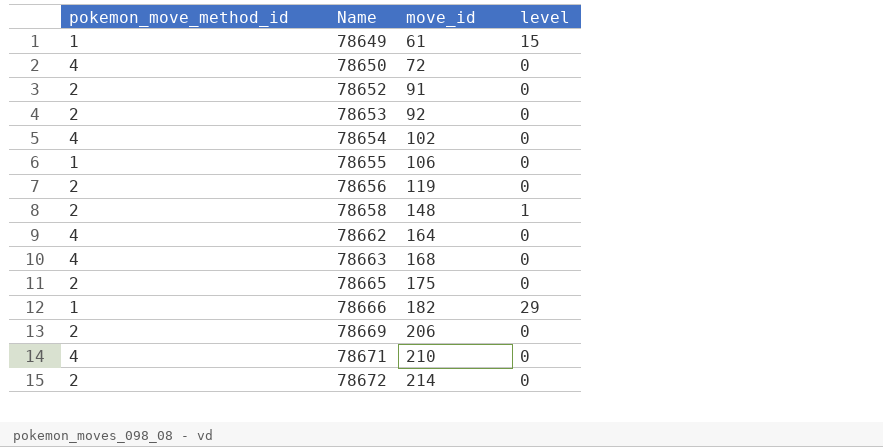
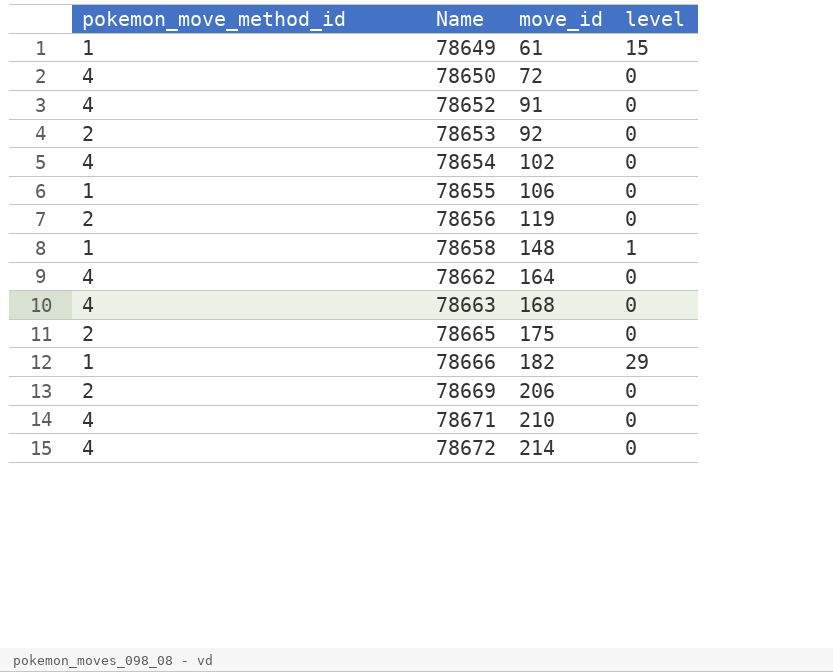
78652 | pokemon_move_method_id: 2 -> 4
78658 | pokemon_move_method_id: 2 -> 1
78672 | pokemon_move_method_id: 2 -> 4

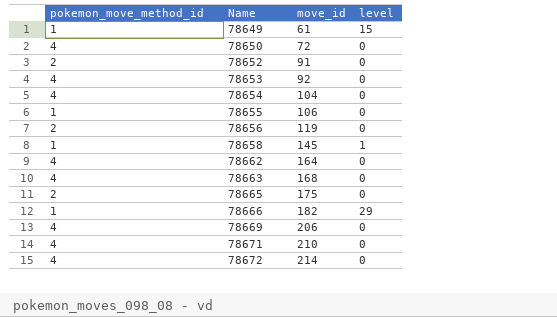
78652 | pokemon_move_method_id: 4 -> 2
78653 | pokemon_move_method_id: 2 -> 4
78654 | move_id: 102 -> 104
78658 | move_id: 148 -> 145
78669 | pokemon_move_method_id: 2 -> 4

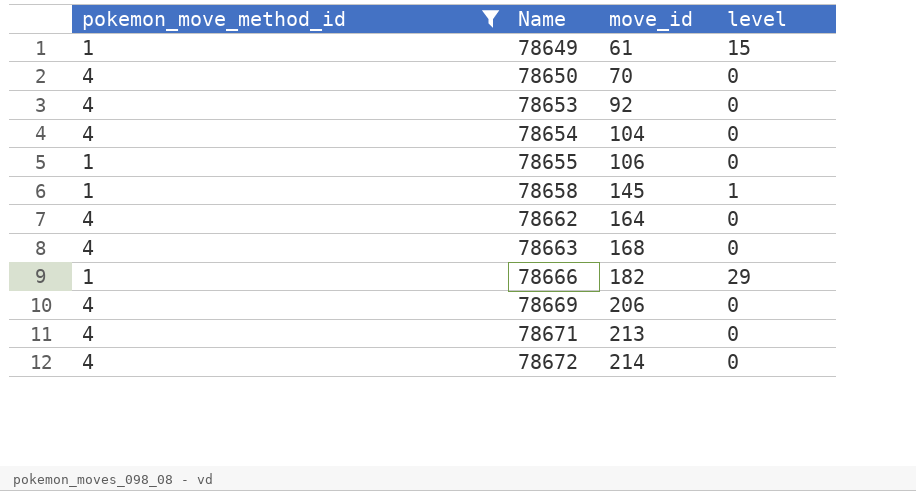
filter: none -> pokemon_move_method_id != 2
78650 | move_id: 72 -> 70
78671 | move_id: 210 -> 213

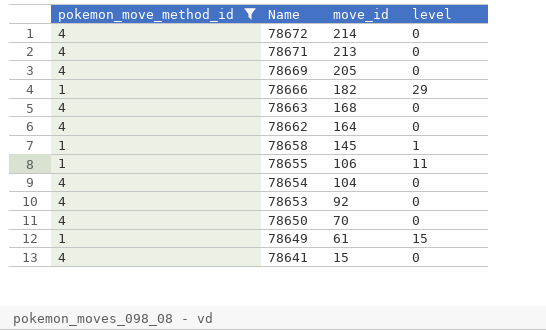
row order: Name ascending -> Name descending
78669 | move_id: 206 -> 205
78655 | level: 0 -> 11
row 78641: none -> 4 | 15 | 0

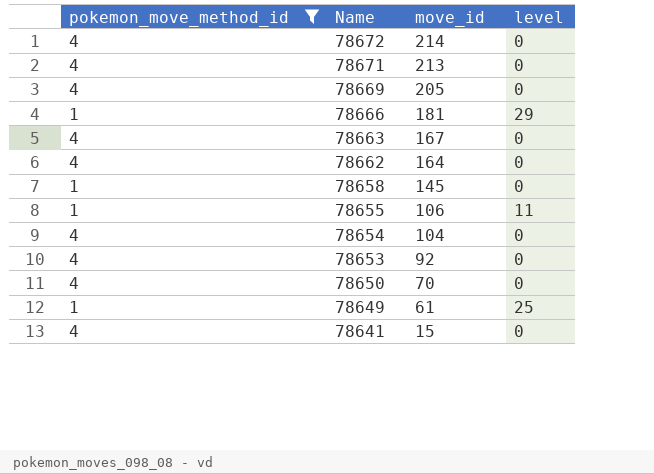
78666 | move_id: 182 -> 181
78663 | move_id: 168 -> 167
78658 | level: 1 -> 0
78649 | level: 15 -> 25

